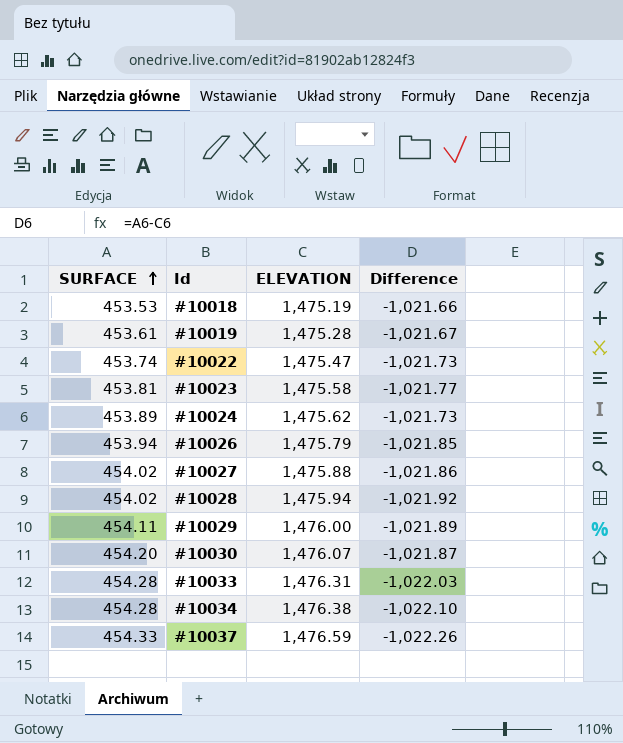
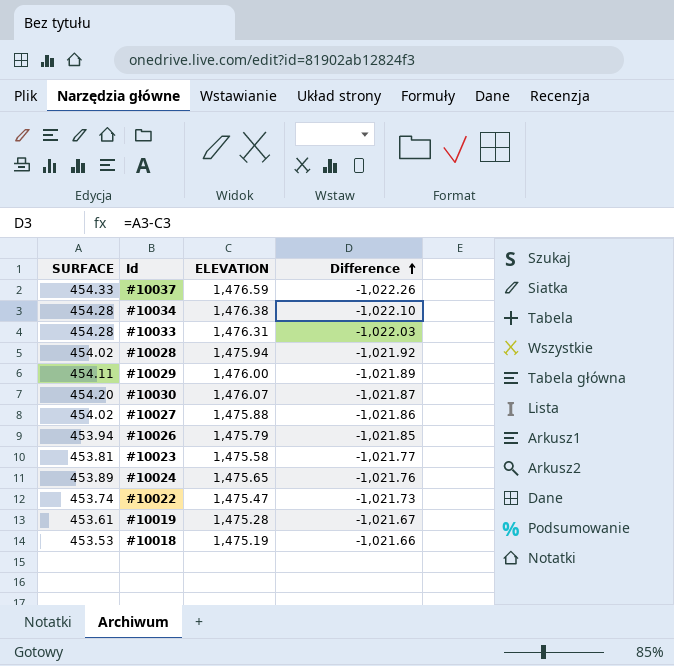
row order: SURFACE ascending -> Difference ascending
#10024 | ELEVATION: 1,475.62 -> 1,475.65
#10024 | Difference: -1,021.73 -> -1,021.76

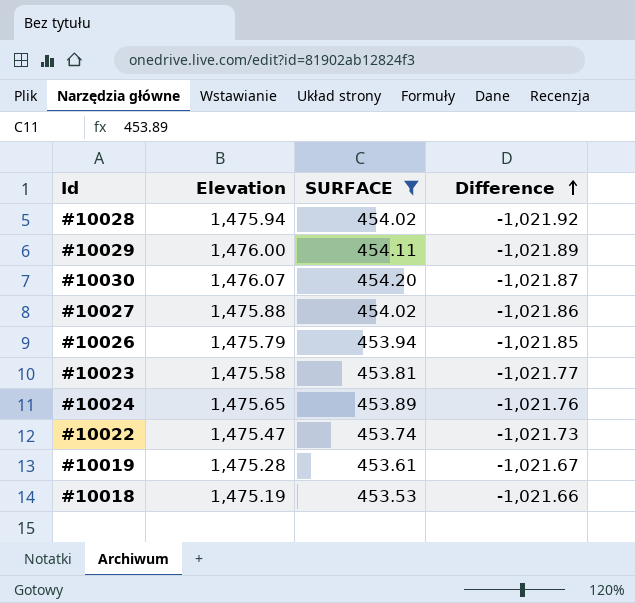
filter: none -> SURFACE <= 454.20
column name: ELEVATION -> Elevation
column SURFACE | position: 1 -> 3

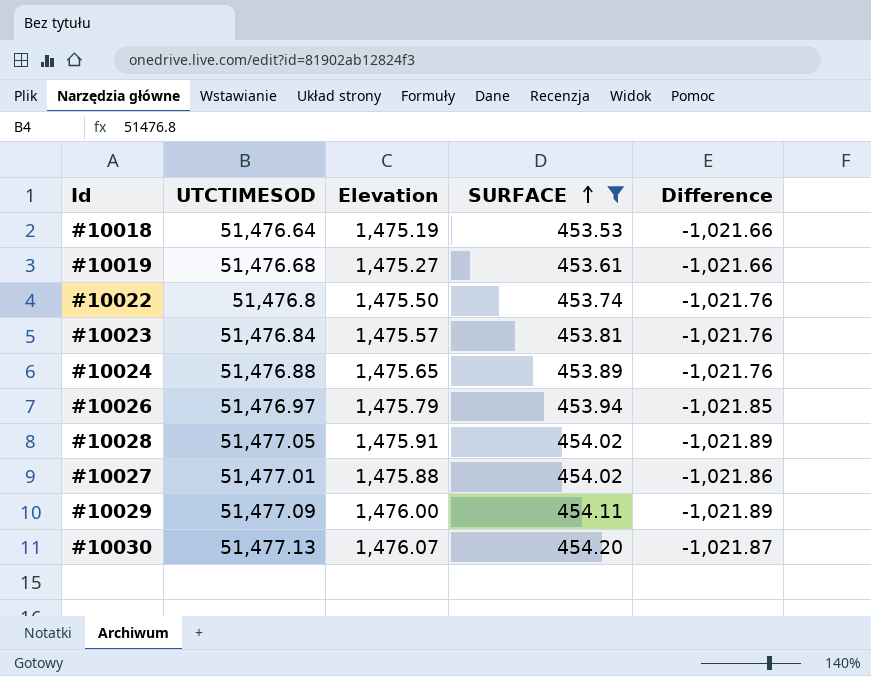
row order: Difference ascending -> SURFACE ascending
column UTCTIMESOD | position: none -> 2
#10019 | Elevation: 1,475.28 -> 1,475.27
#10019 | Difference: -1,021.67 -> -1,021.66
#10022 | Elevation: 1,475.47 -> 1,475.50
#10022 | Difference: -1,021.73 -> -1,021.76
#10023 | Elevation: 1,475.58 -> 1,475.57
#10023 | Difference: -1,021.77 -> -1,021.76
#10028 | Elevation: 1,475.94 -> 1,475.91
#10028 | Difference: -1,021.92 -> -1,021.89

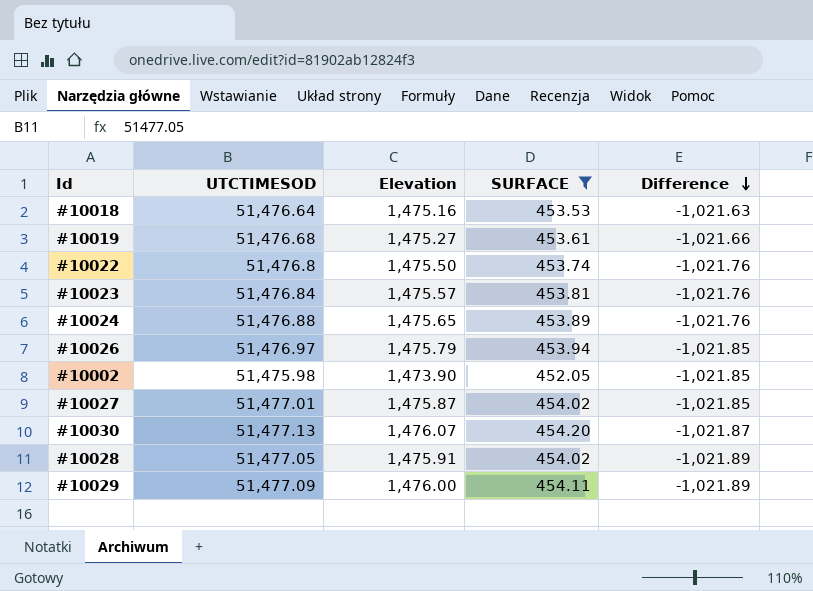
row order: SURFACE ascending -> Difference descending
#10018 | Elevation: 1,475.19 -> 1,475.16
#10018 | Difference: -1,021.66 -> -1,021.63
row #10002: none -> 51,475.98 | 1,473.90 | 452.05 | -1,021.85
#10027 | Elevation: 1,475.88 -> 1,475.87
#10027 | Difference: -1,021.86 -> -1,021.85

